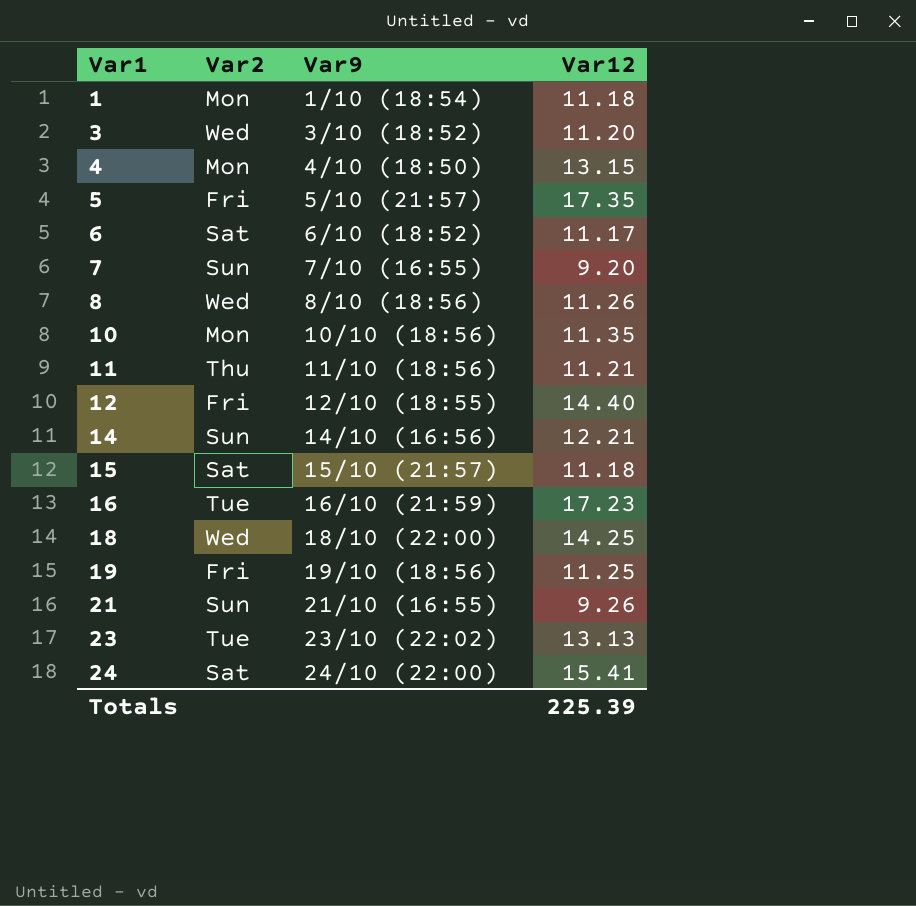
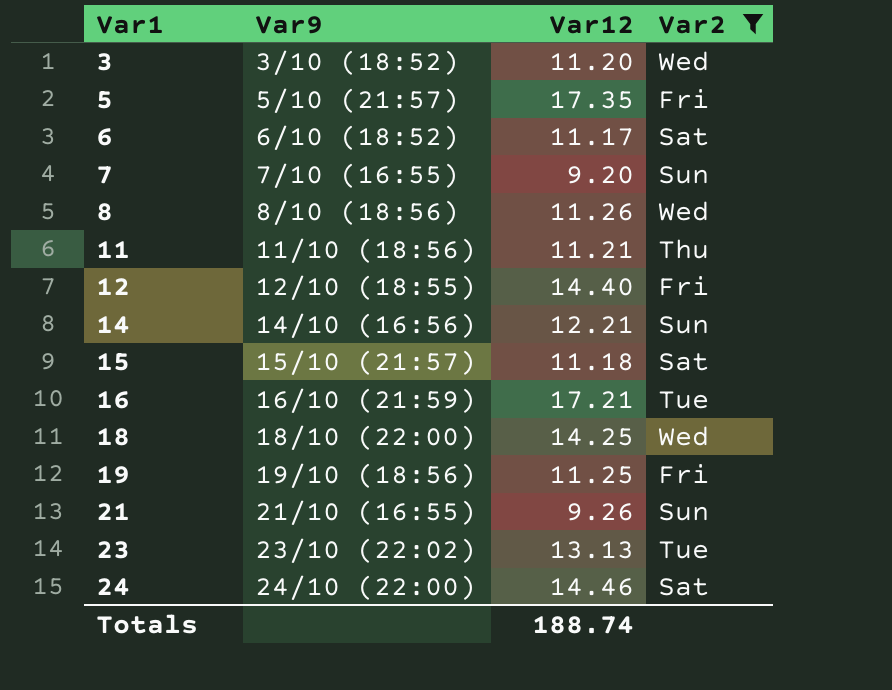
filter: none -> Var2 != Mon
column Var2 | position: 2 -> 4
16 | Var12: 17.23 -> 17.21
24 | Var12: 15.41 -> 14.46
Totals | Var12: 225.39 -> 188.74

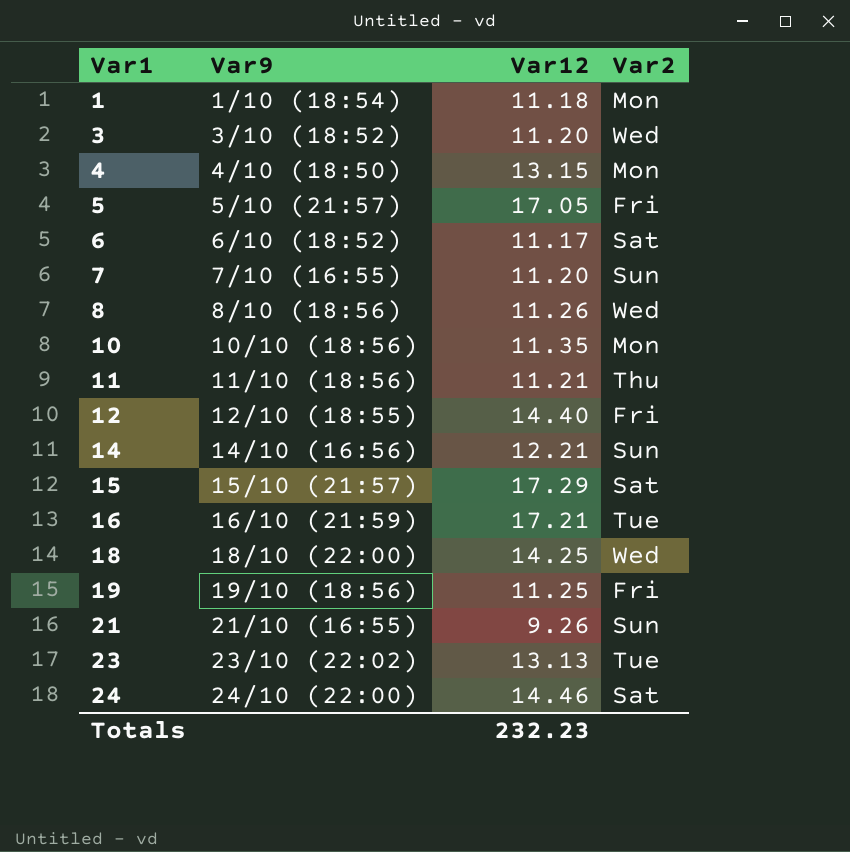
filter: Var2 != Mon -> none
5 | Var12: 17.35 -> 17.05
7 | Var12: 9.20 -> 11.20
15 | Var12: 11.18 -> 17.29
Totals | Var12: 188.74 -> 232.23

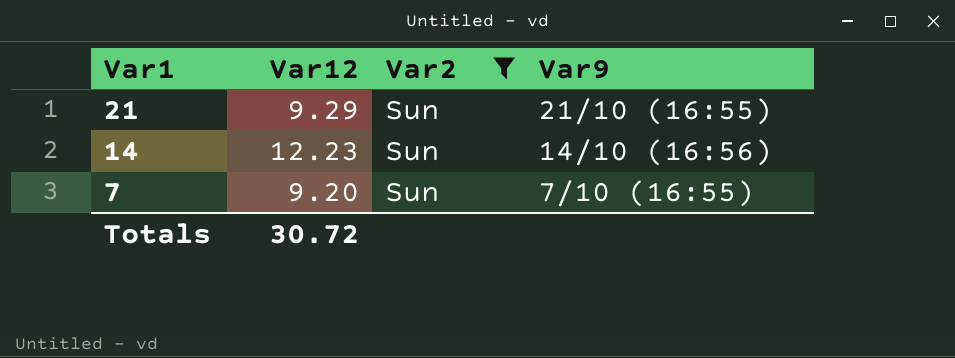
filter: none -> Var2 = Sun
row order: Var1 ascending -> Var1 descending
column Var9 | position: 2 -> 4
21 | Var12: 9.26 -> 9.29
14 | Var12: 12.21 -> 12.23
7 | Var12: 11.20 -> 9.20
Totals | Var12: 232.23 -> 30.72

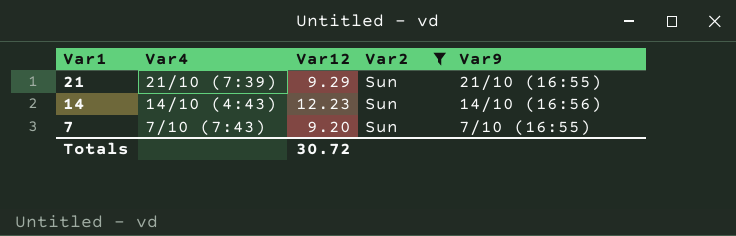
column Var4 | position: none -> 2

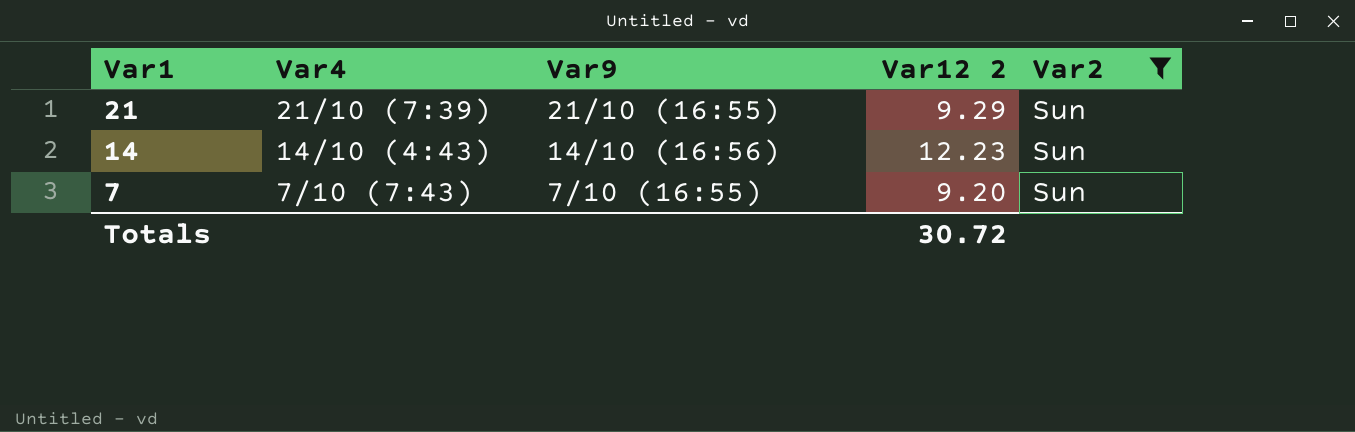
column Var9 | position: 5 -> 3
column name: Var12 -> Var12 2

